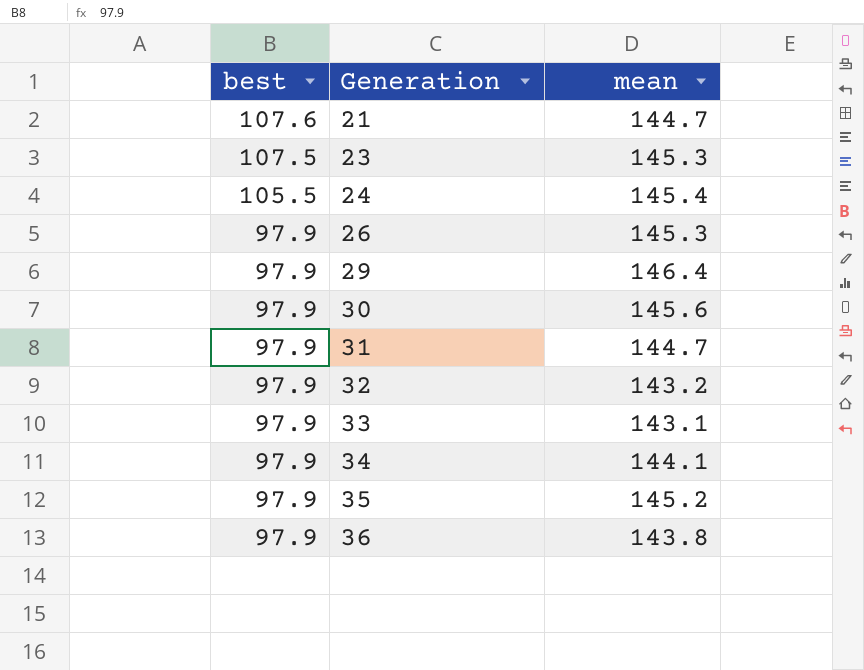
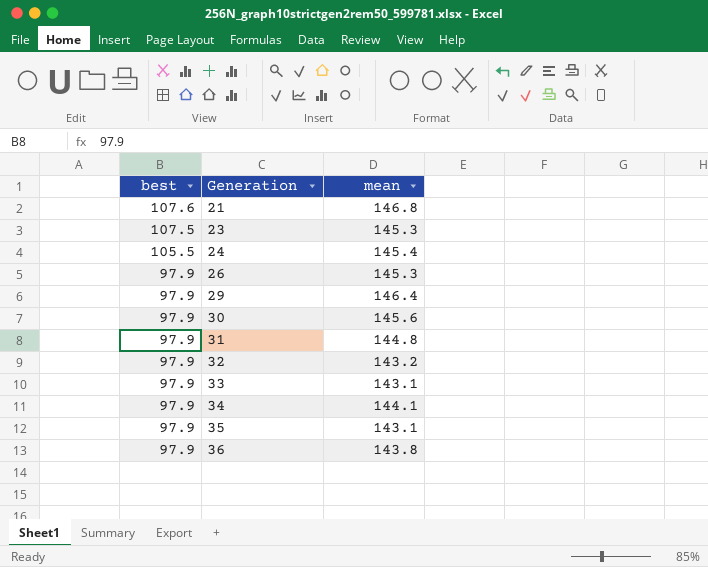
21 | mean: 144.7 -> 146.8
31 | mean: 144.7 -> 144.8
35 | mean: 145.2 -> 143.1

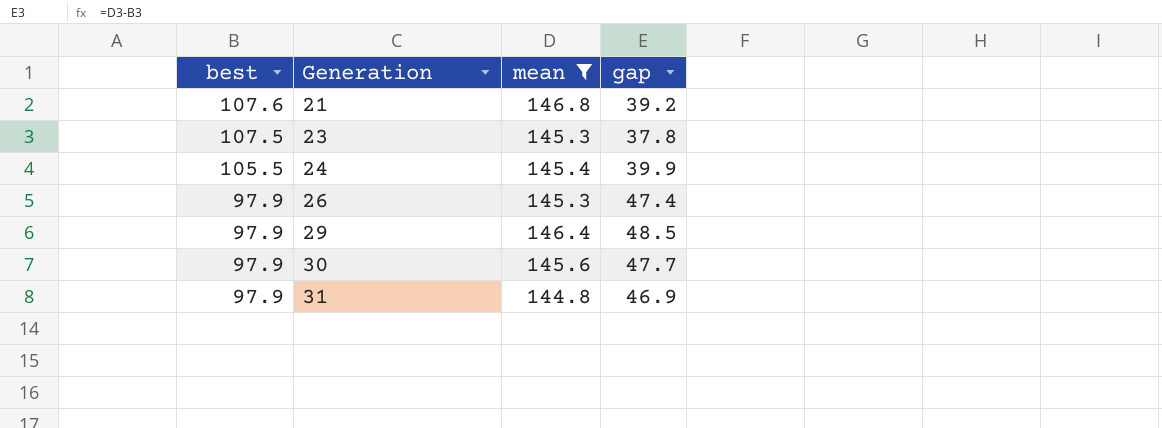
filter: none -> mean >= 144.8
column gap | formula: none -> [mean] - [best]

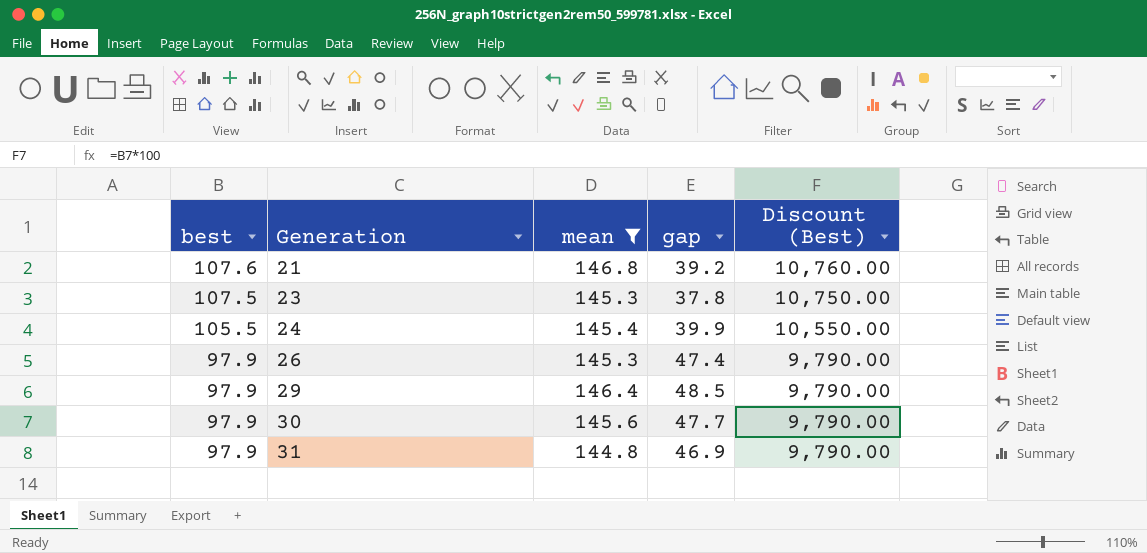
column Discount (Best) | formula: none -> [best] * 100

